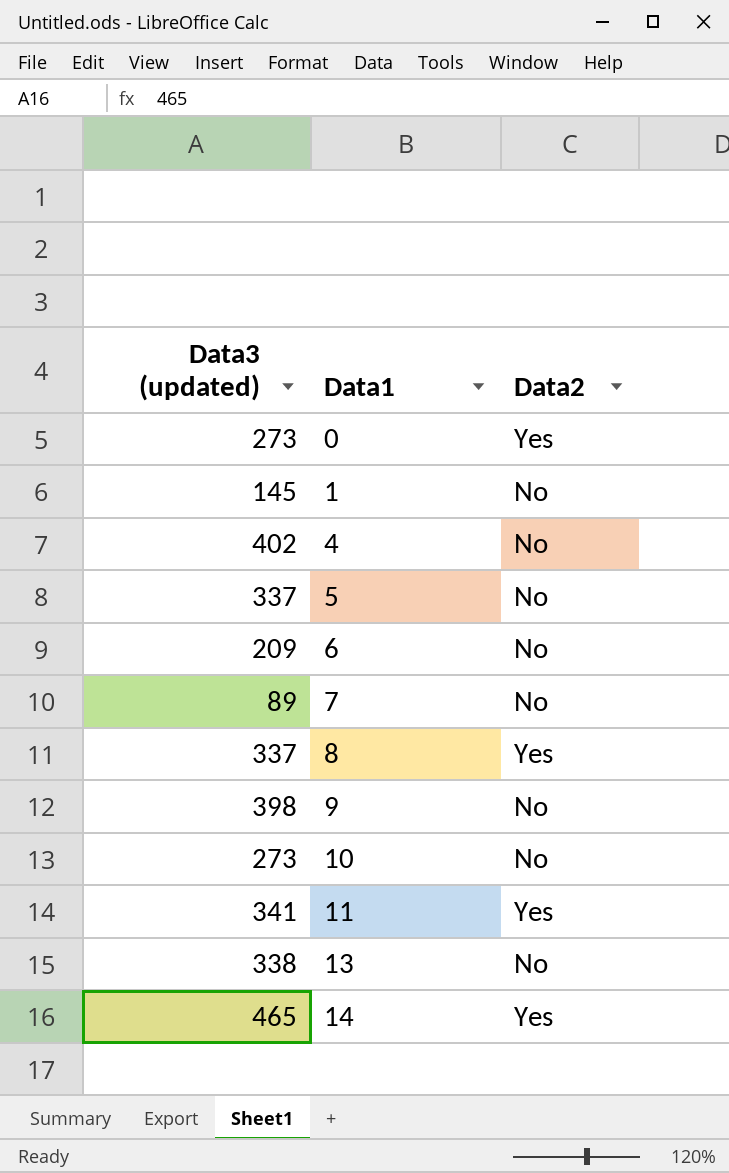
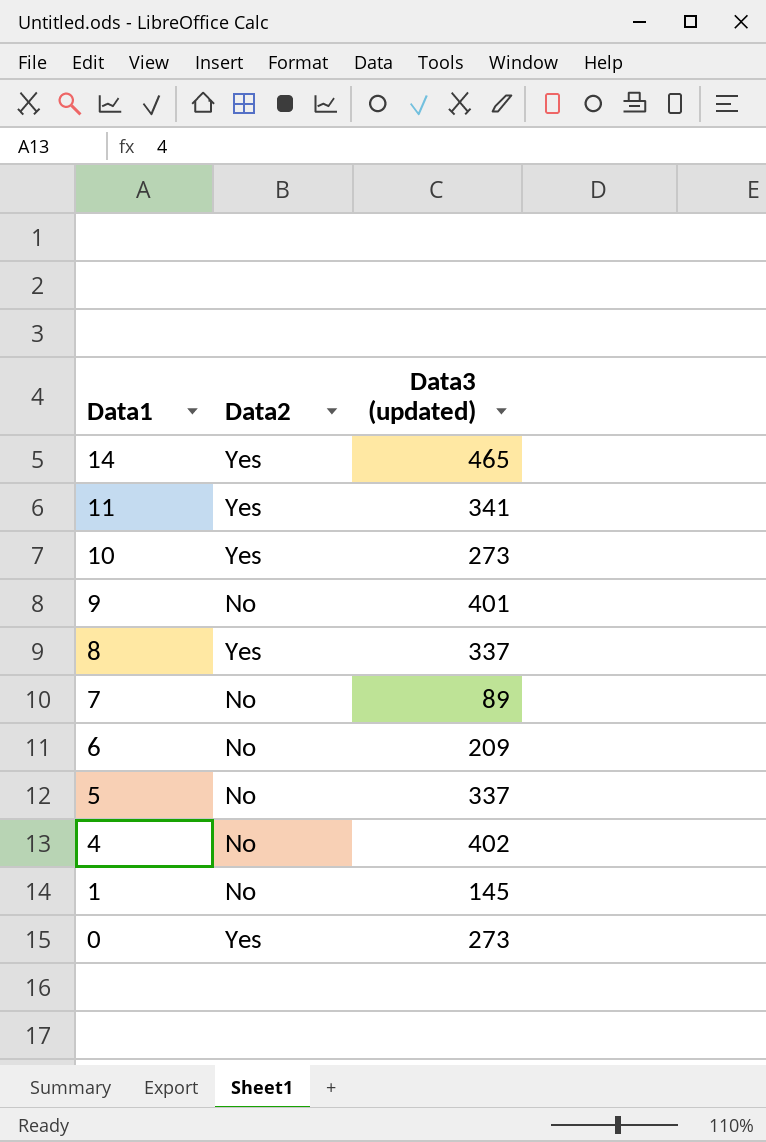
row order: Data1 ascending -> Data1 descending
column Data3 (updated) | position: 1 -> 3
row 13: 338 | No -> none
10 | Data2: No -> Yes
9 | Data3 (updated): 398 -> 401

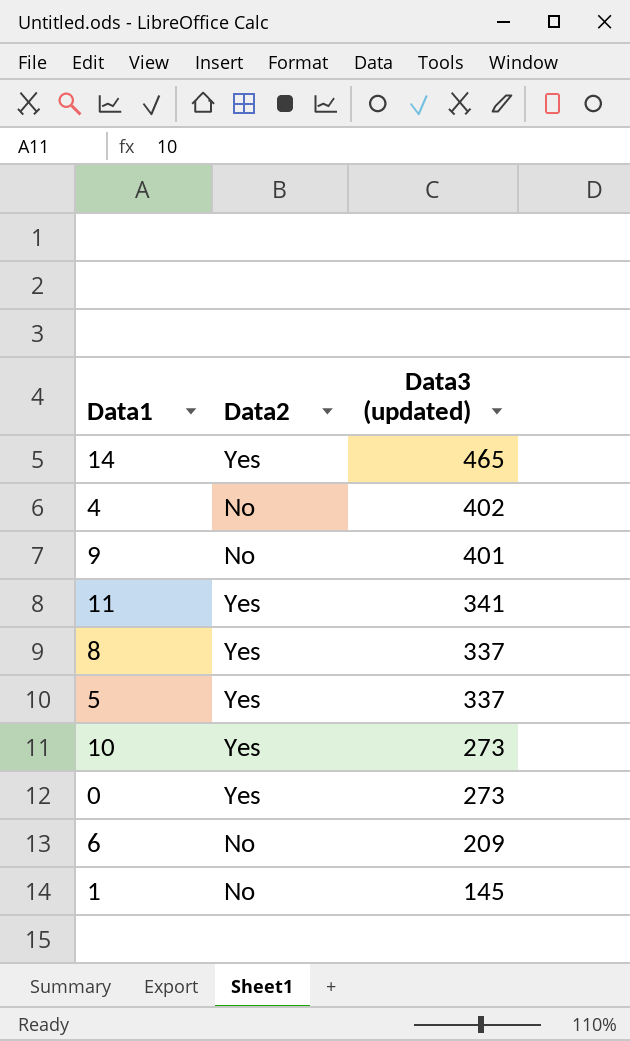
row order: Data1 descending -> Data3 (updated) descending
row 7: No | 89 -> none
5 | Data2: No -> Yes

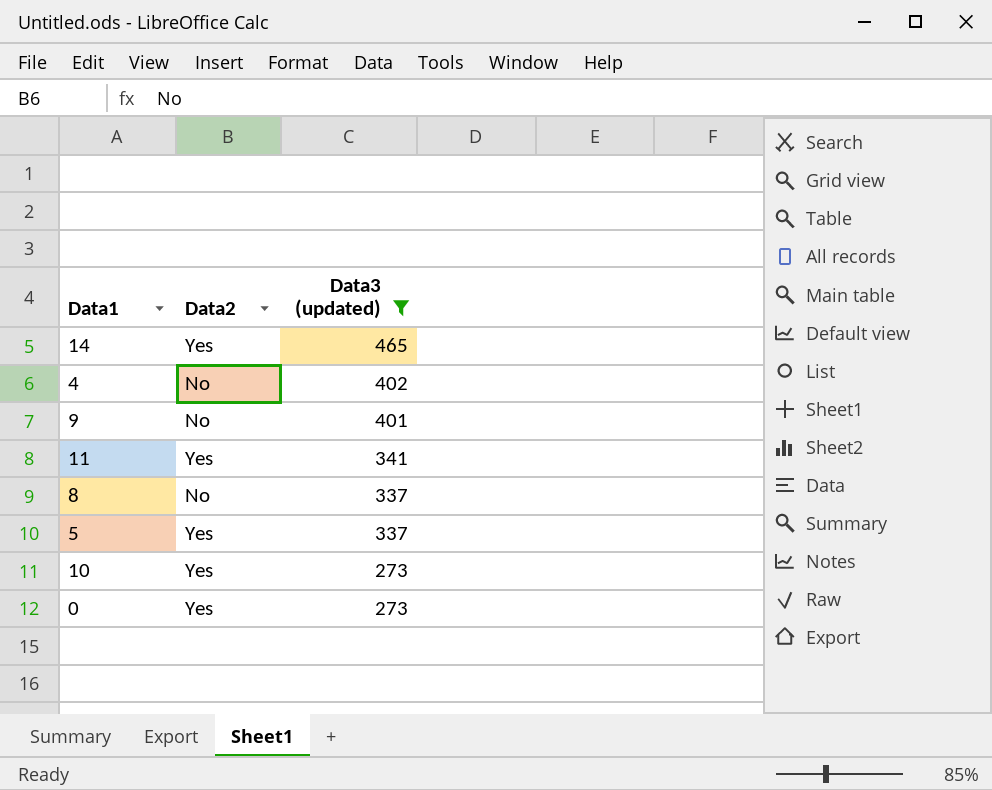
filter: none -> Data3 (updated) >= 273
8 | Data2: Yes -> No

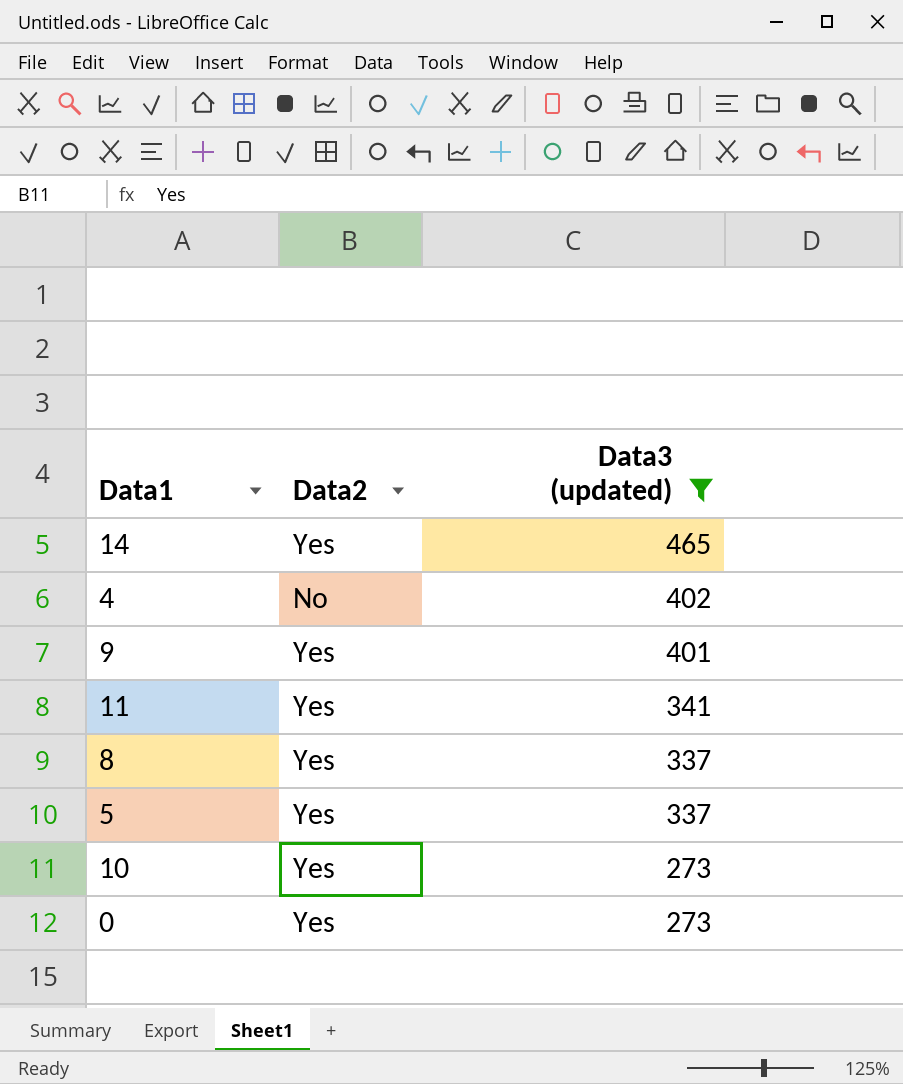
9 | Data2: No -> Yes
8 | Data2: No -> Yes

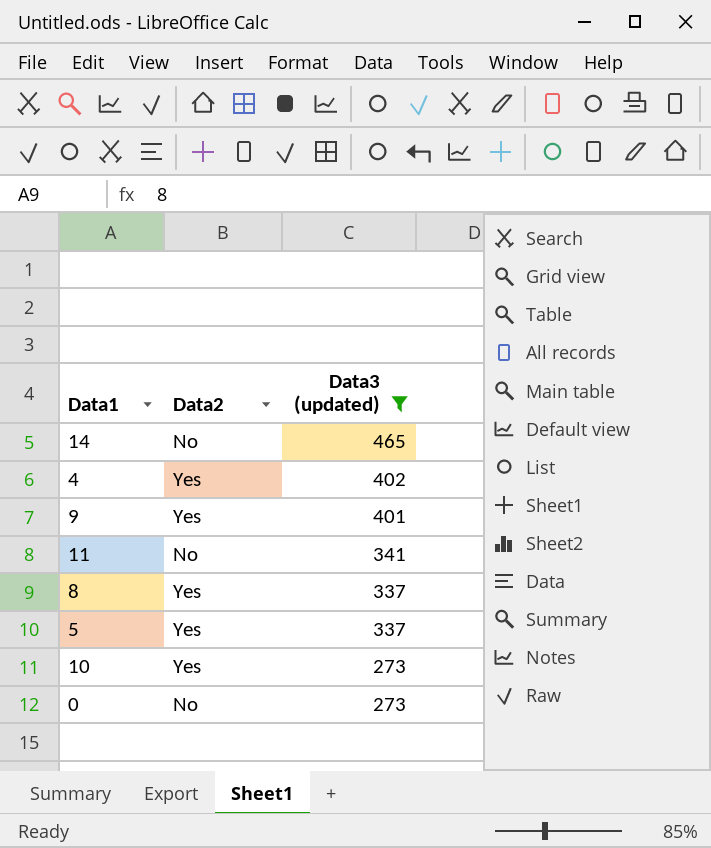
14 | Data2: Yes -> No
4 | Data2: No -> Yes
11 | Data2: Yes -> No
0 | Data2: Yes -> No

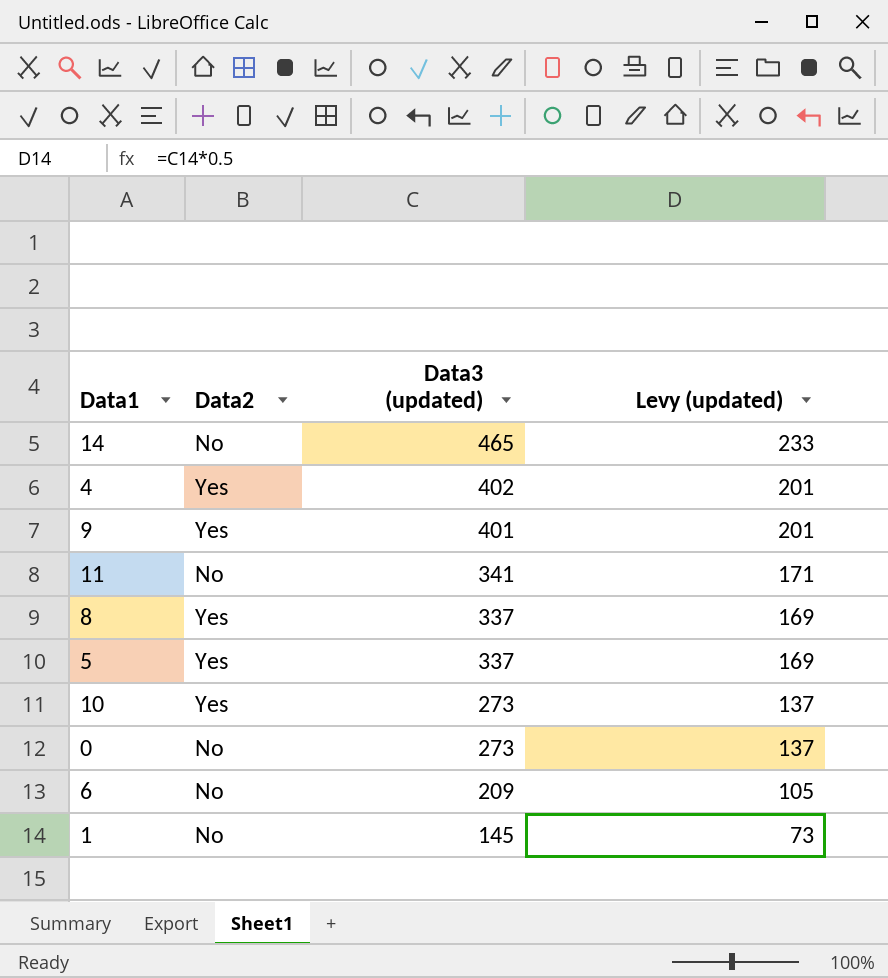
filter: Data3 (updated) >= 273 -> none
column Levy (updated) | formula: none -> [Data3 (updated)] * 0.5

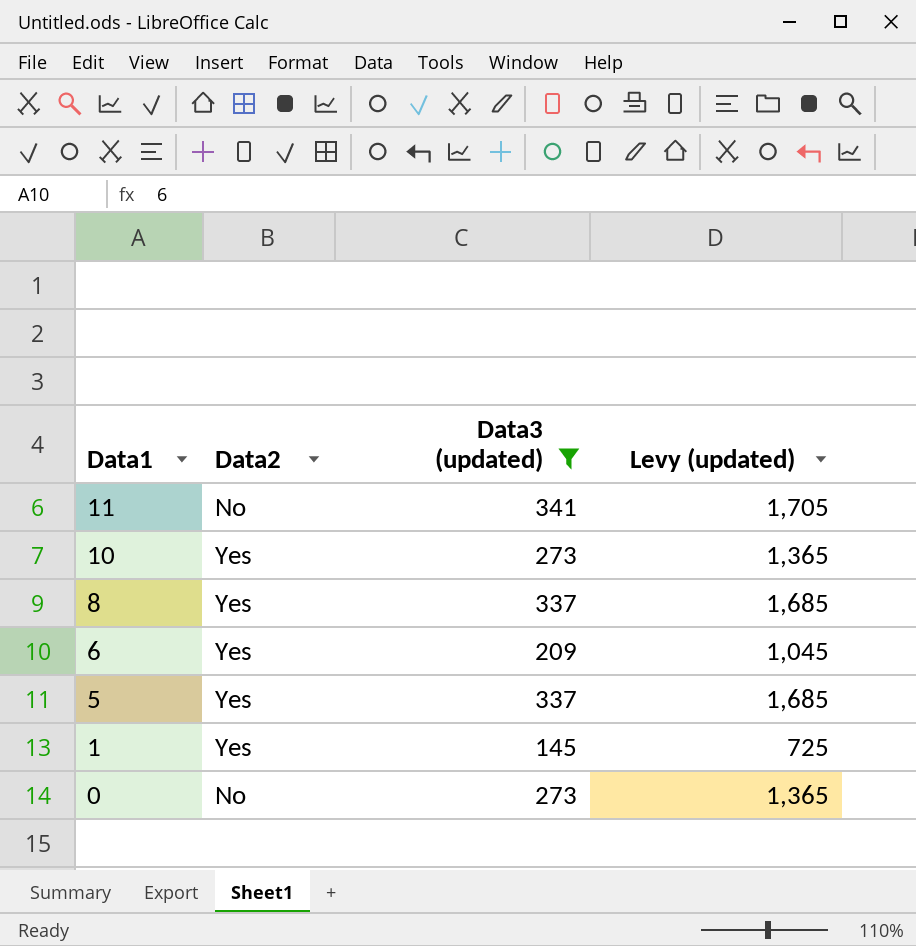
filter: none -> Data3 (updated) <= 341
row order: Data3 (updated) descending -> Data1 descending
column Levy (updated) | formula: [Data3 (updated)] * 0.5 -> [Data3 (updated)] * 5
6 | Data2: No -> Yes
1 | Data2: No -> Yes

